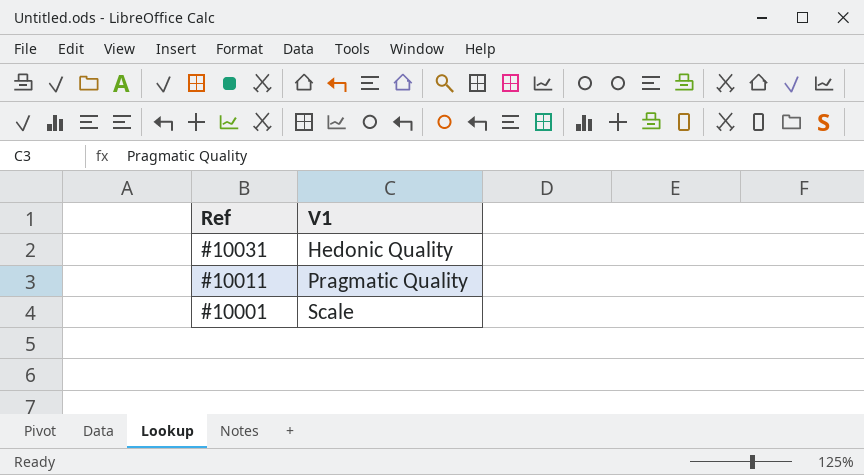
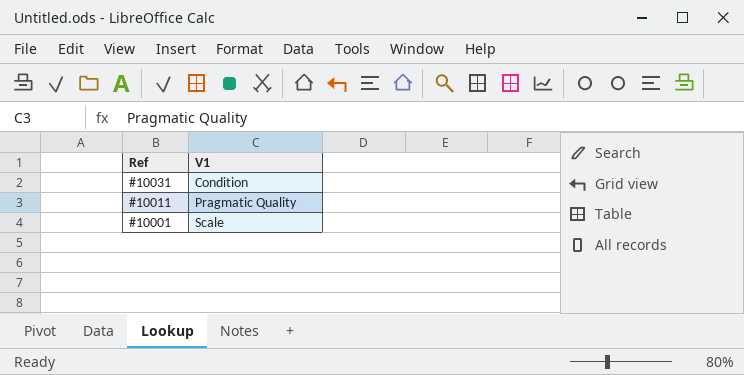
#10031 | V1: Hedonic Quality -> Condition

